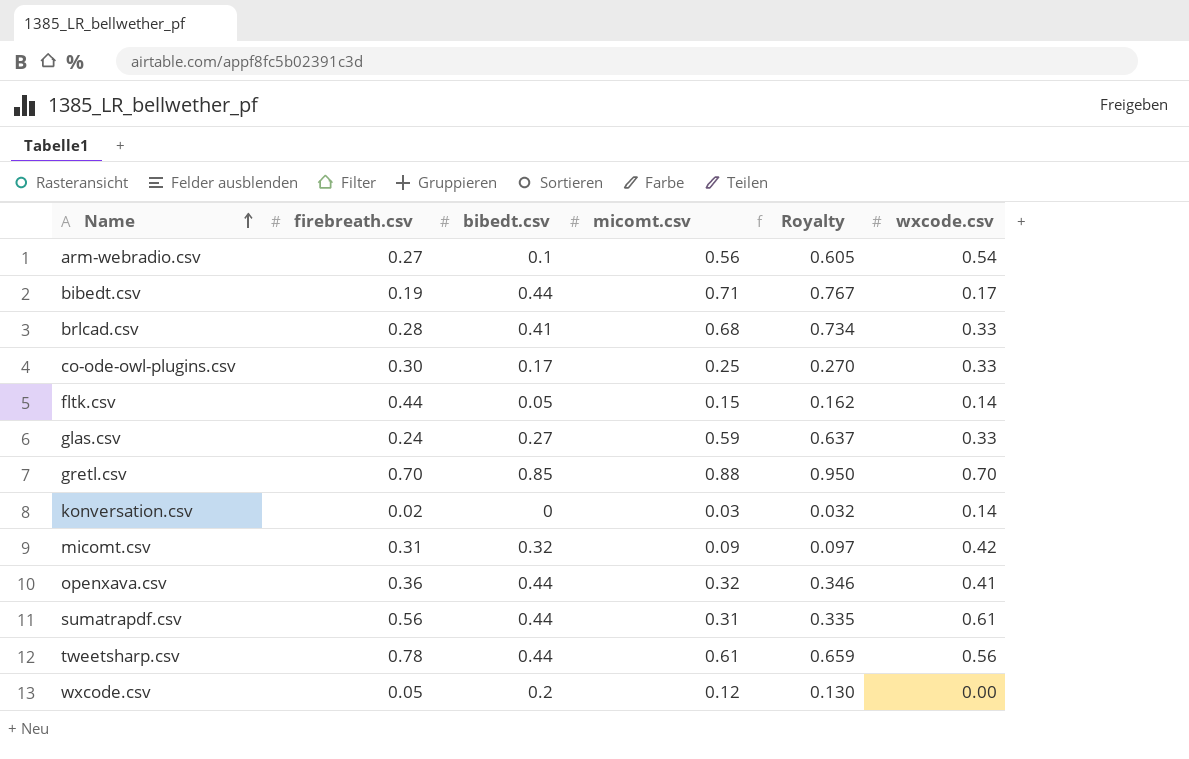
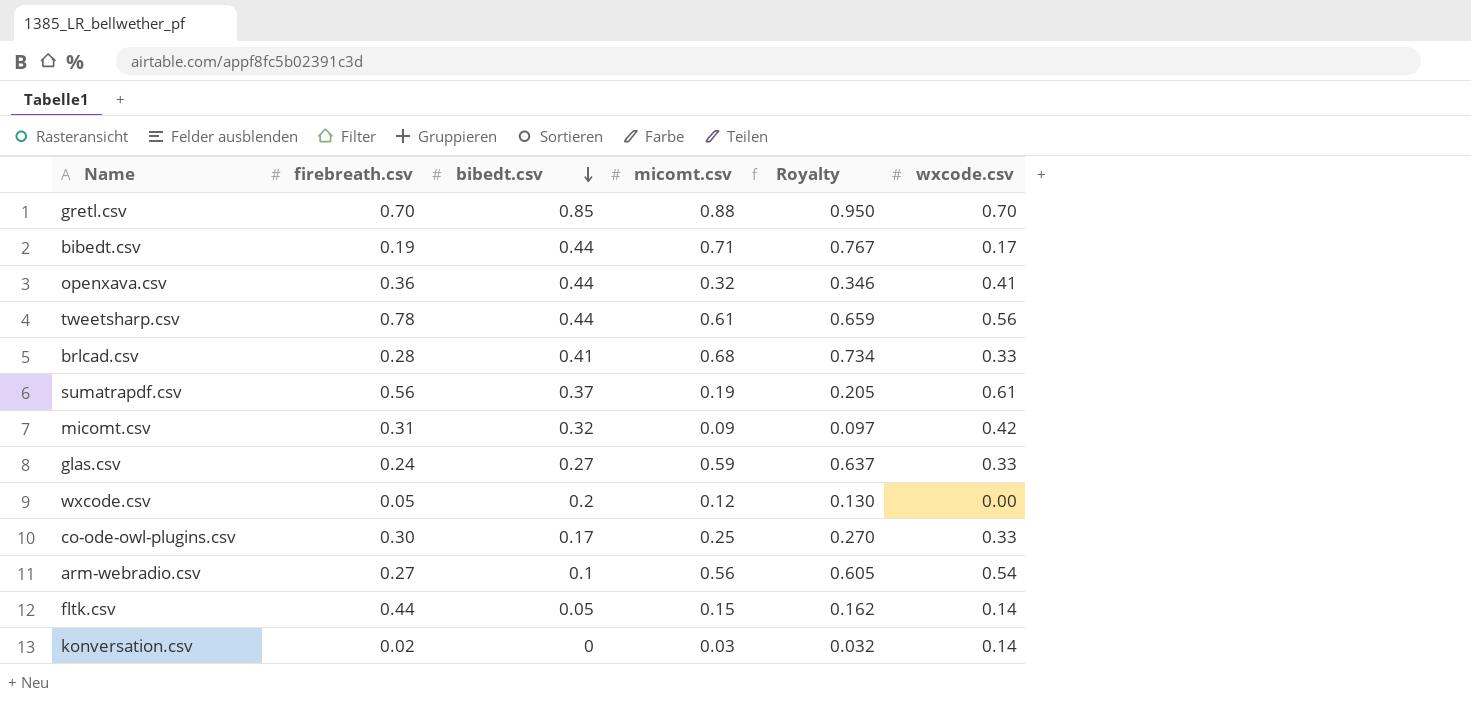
row order: Name ascending -> bibedt.csv descending
sumatrapdf.csv | bibedt.csv: 0.44 -> 0.37
sumatrapdf.csv | micomt.csv: 0.31 -> 0.19
sumatrapdf.csv | Royalty: 0.335 -> 0.205

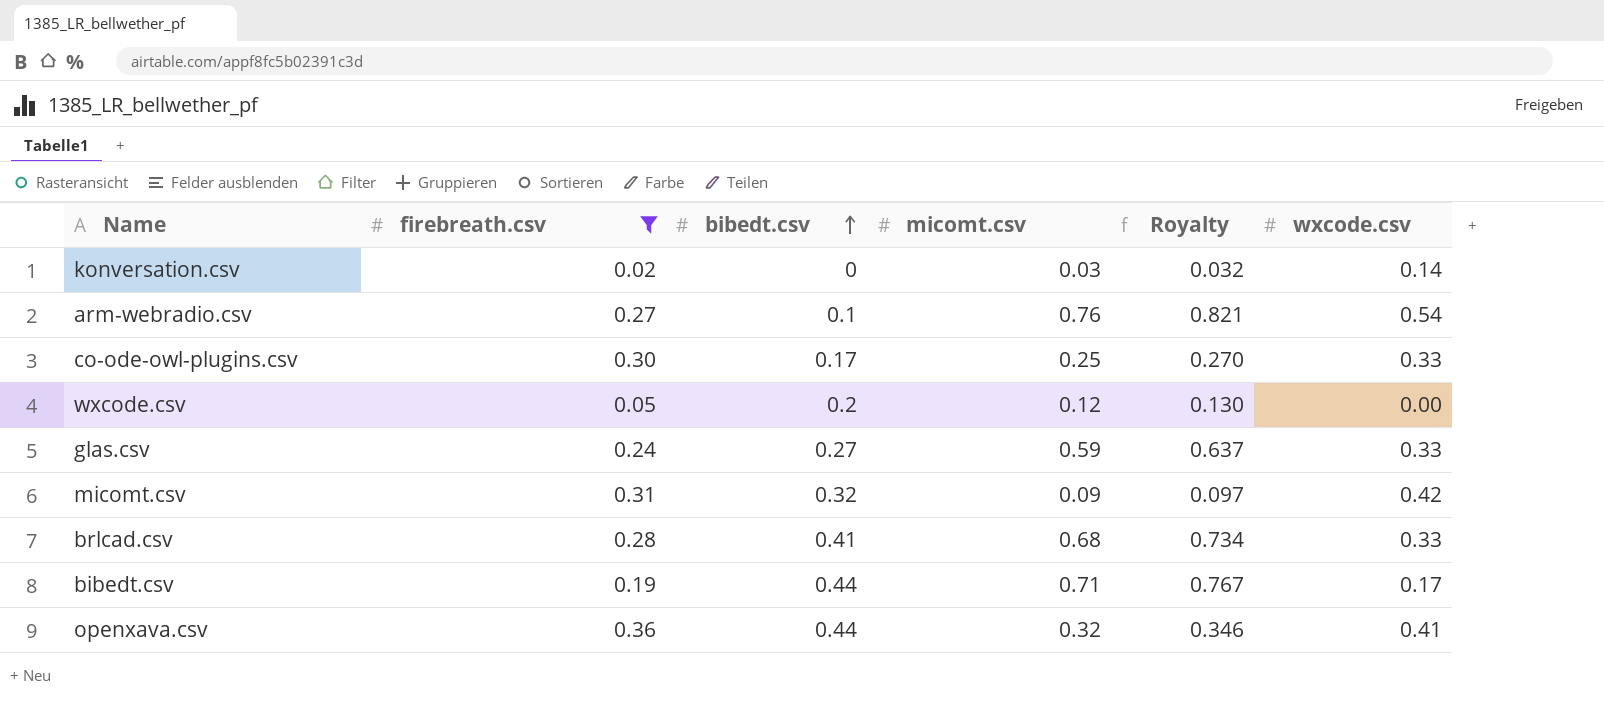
filter: none -> firebreath.csv <= 0.36
row order: bibedt.csv descending -> bibedt.csv ascending
arm-webradio.csv | micomt.csv: 0.56 -> 0.76
arm-webradio.csv | Royalty: 0.605 -> 0.821

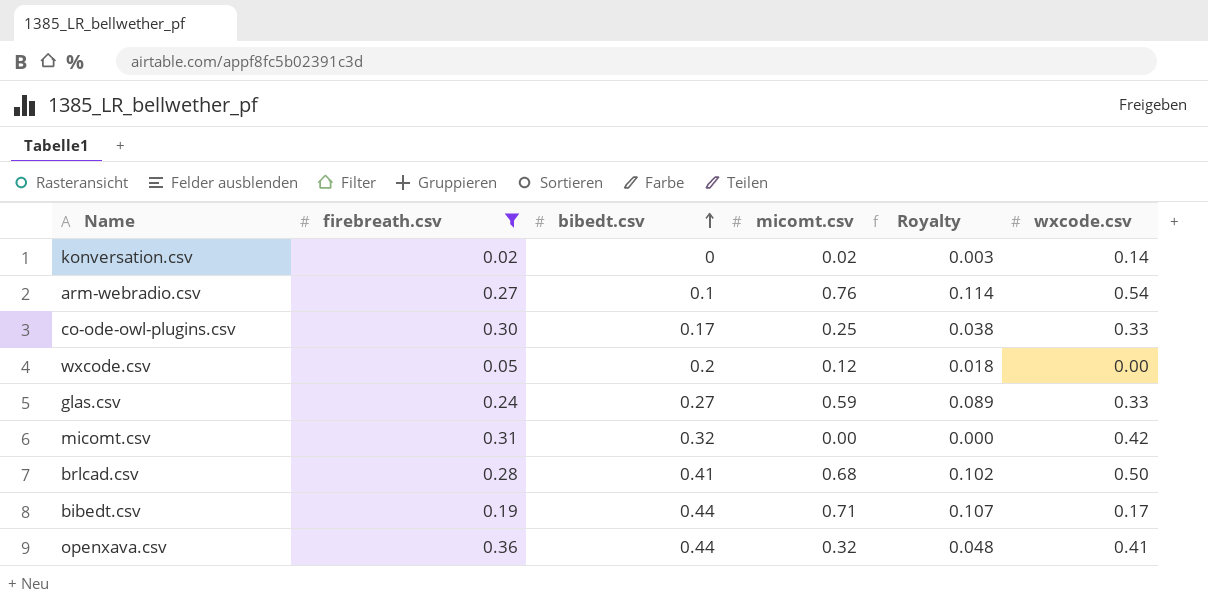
column Royalty | formula: [micomt.csv] * 1.08 -> [micomt.csv] * 0.15
konversation.csv | micomt.csv: 0.03 -> 0.02
micomt.csv | micomt.csv: 0.09 -> 0.00
brlcad.csv | wxcode.csv: 0.33 -> 0.50

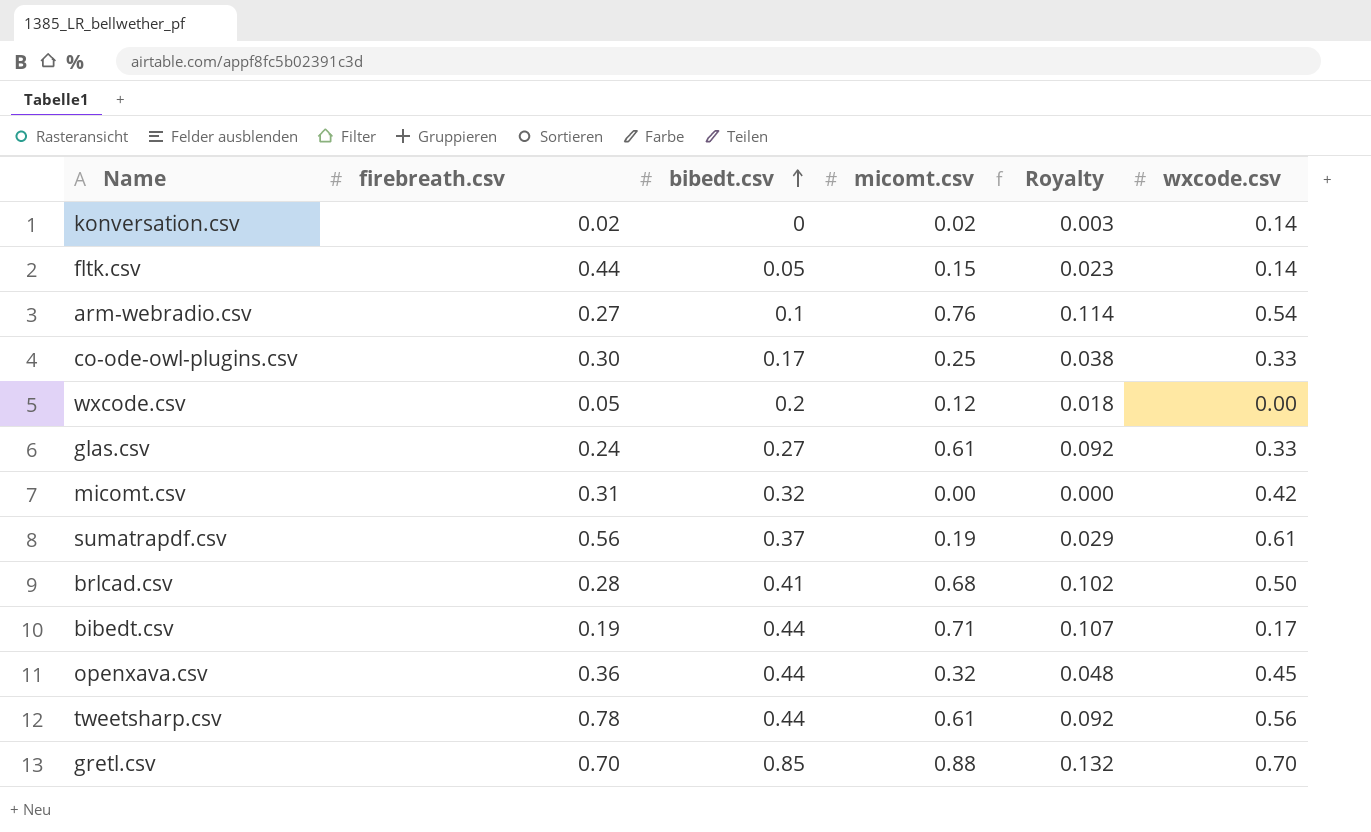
filter: firebreath.csv <= 0.36 -> none
glas.csv | micomt.csv: 0.59 -> 0.61
glas.csv | Royalty: 0.089 -> 0.092
openxava.csv | wxcode.csv: 0.41 -> 0.45

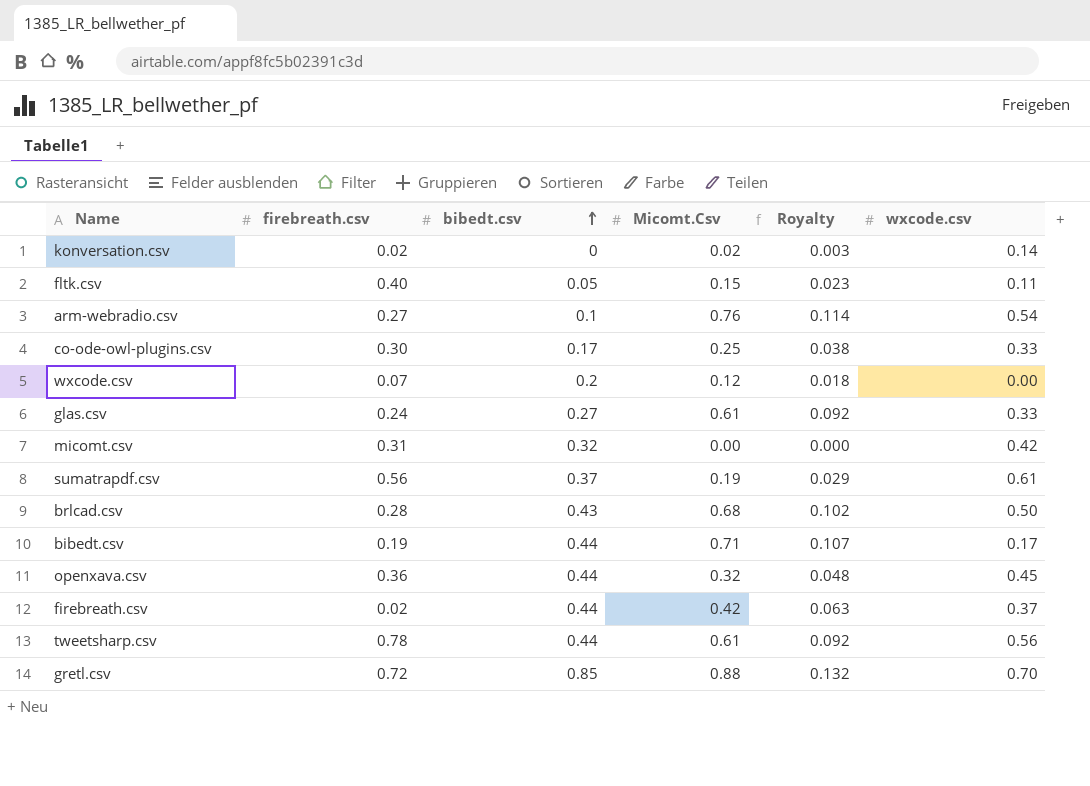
column name: micomt.csv -> Micomt.Csv
fltk.csv | firebreath.csv: 0.44 -> 0.40
fltk.csv | wxcode.csv: 0.14 -> 0.11
wxcode.csv | firebreath.csv: 0.05 -> 0.07
brlcad.csv | bibedt.csv: 0.41 -> 0.43
row firebreath.csv: none -> 0.02 | 0.44 | 0.42 | 0.063 | 0.37
gretl.csv | firebreath.csv: 0.70 -> 0.72

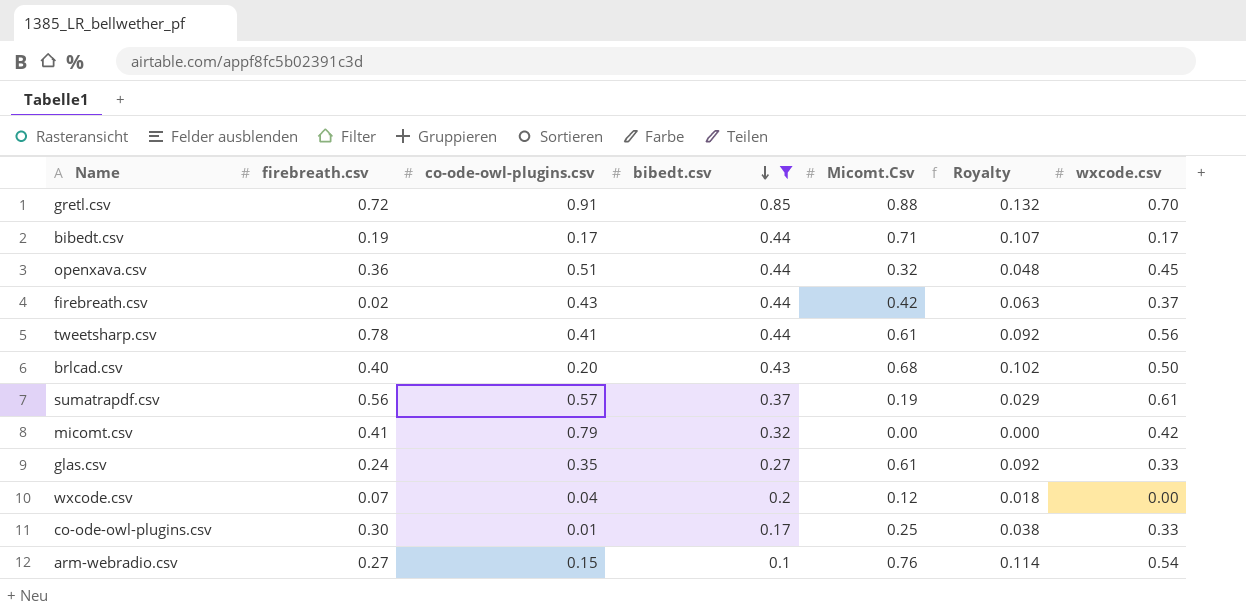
filter: none -> bibedt.csv >= 0.1
row order: bibedt.csv ascending -> bibedt.csv descending
column co-ode-owl-plugins.csv | position: none -> 3
brlcad.csv | firebreath.csv: 0.28 -> 0.40
micomt.csv | firebreath.csv: 0.31 -> 0.41

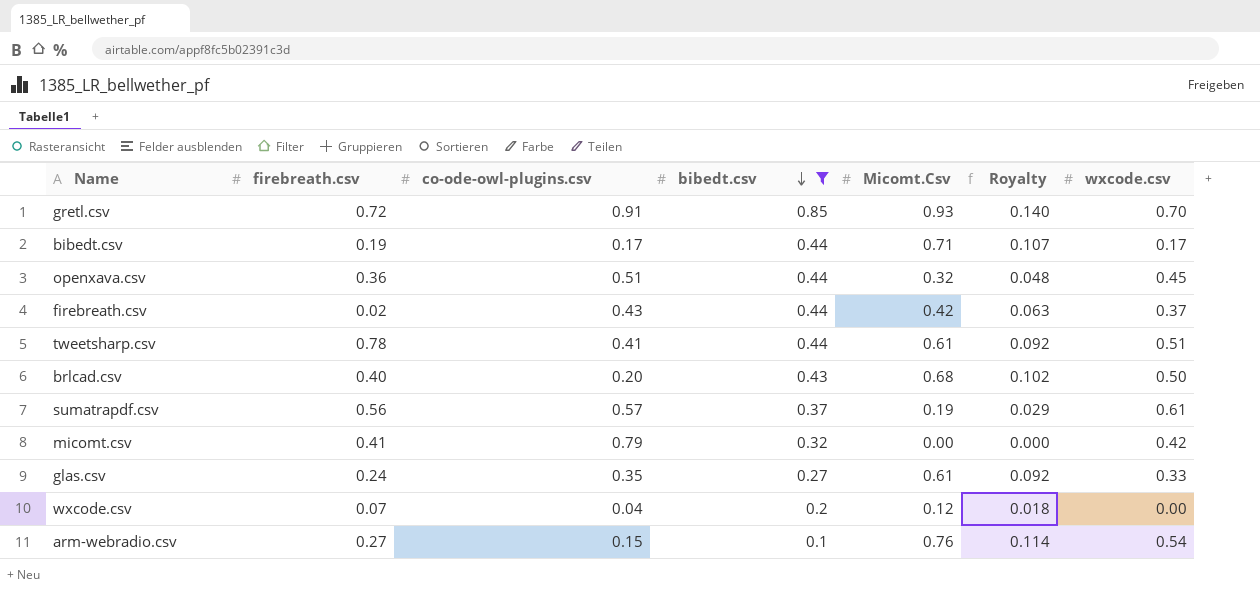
row co-ode-owl-plugins.csv: 0.30 | 0.01 | 0.17 | 0.25 | 0.038 | 0.33 -> none
gretl.csv | Micomt.Csv: 0.88 -> 0.93
gretl.csv | Royalty: 0.132 -> 0.140
tweetsharp.csv | wxcode.csv: 0.56 -> 0.51

